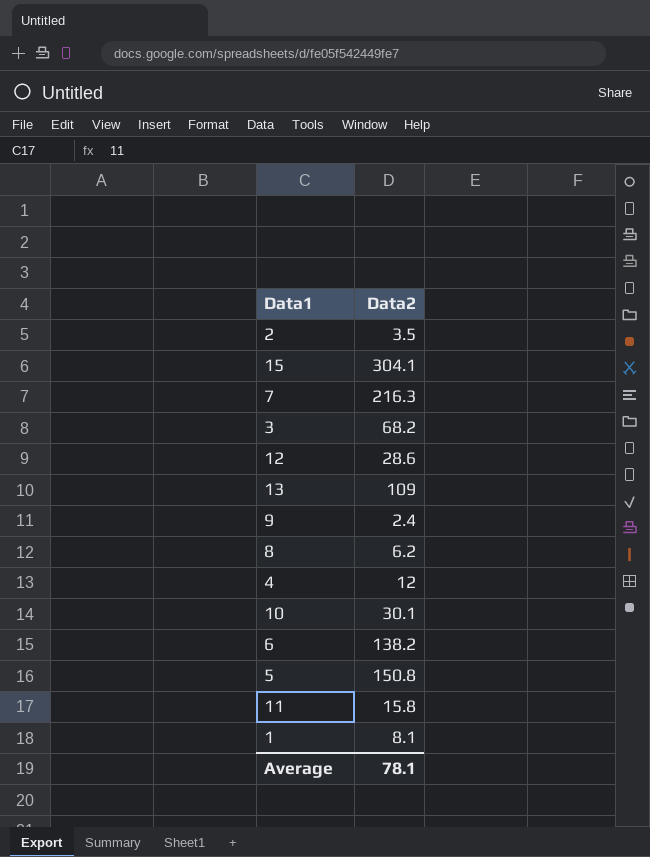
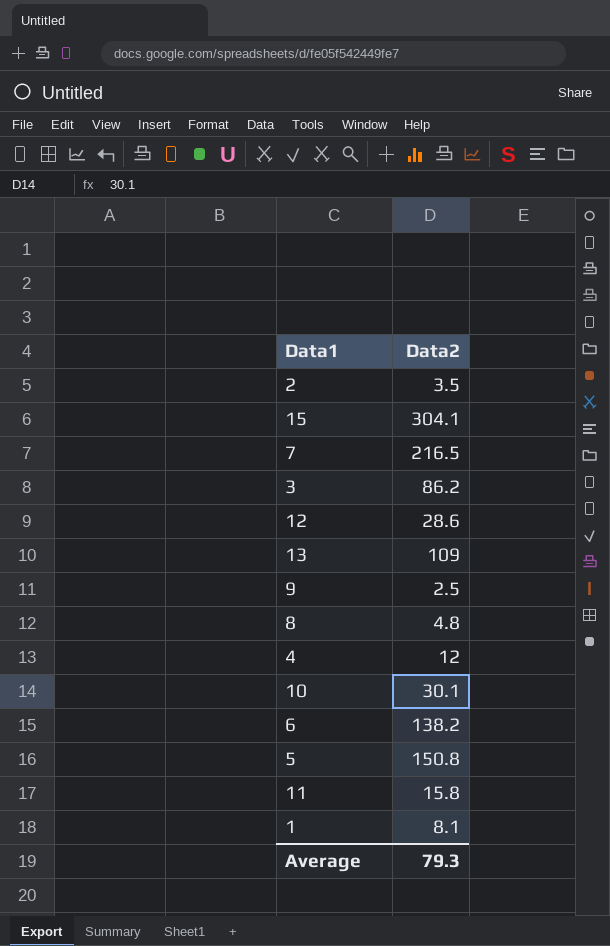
7 | Data2: 216.3 -> 216.5
3 | Data2: 68.2 -> 86.2
9 | Data2: 2.4 -> 2.5
8 | Data2: 6.2 -> 4.8
Average | Data2: 78.1 -> 79.3

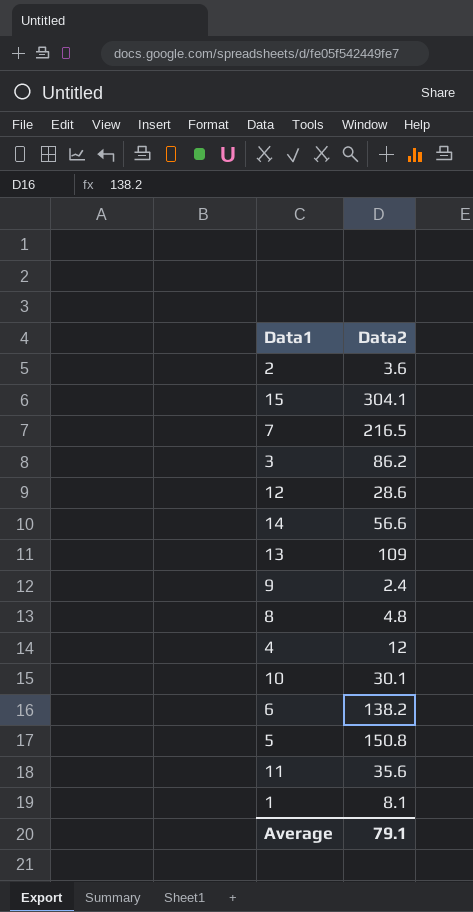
2 | Data2: 3.5 -> 3.6
row 14: none -> 56.6
9 | Data2: 2.5 -> 2.4
11 | Data2: 15.8 -> 35.6
Average | Data2: 79.3 -> 79.1

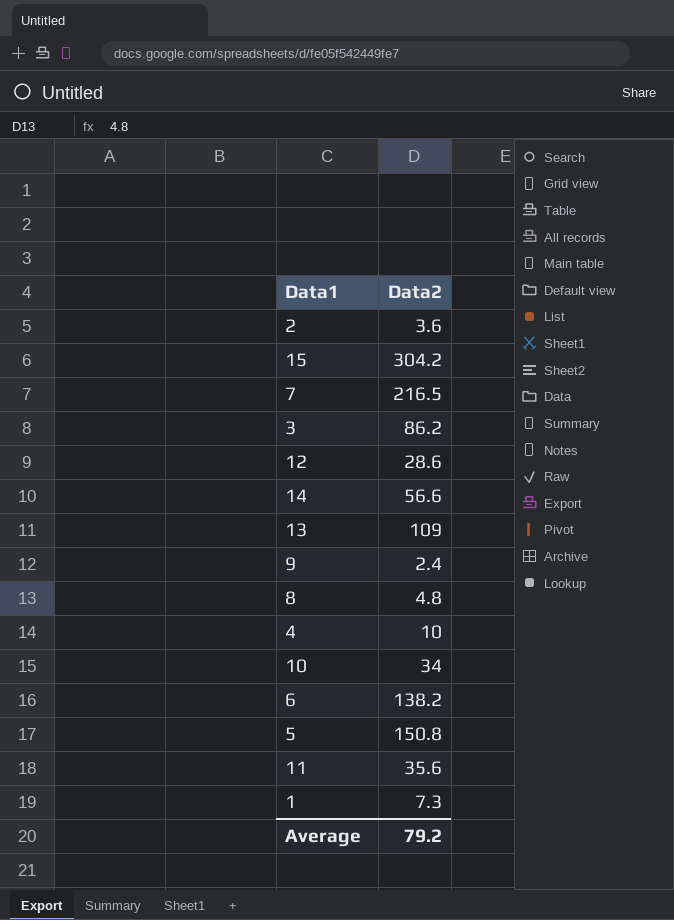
15 | Data2: 304.1 -> 304.2
4 | Data2: 12 -> 10
10 | Data2: 30.1 -> 34
1 | Data2: 8.1 -> 7.3
Average | Data2: 79.1 -> 79.2

